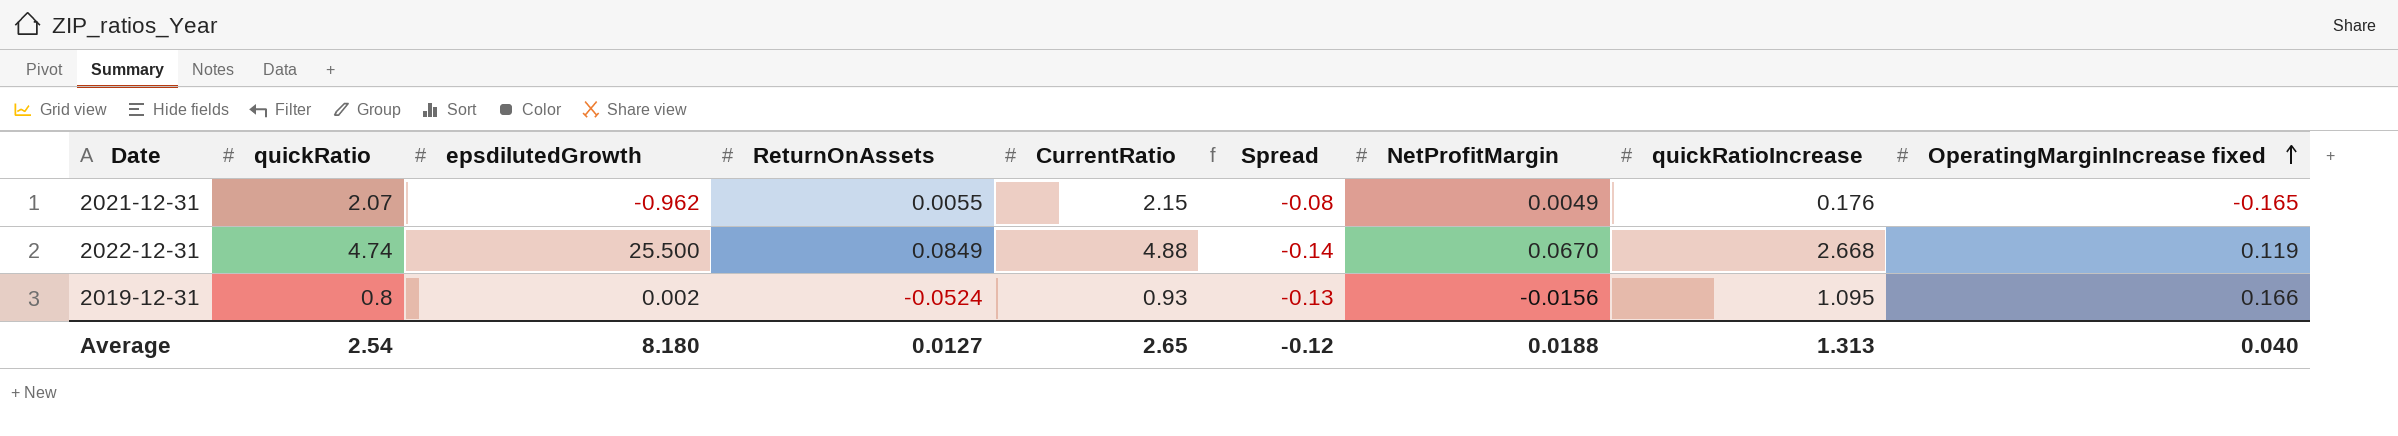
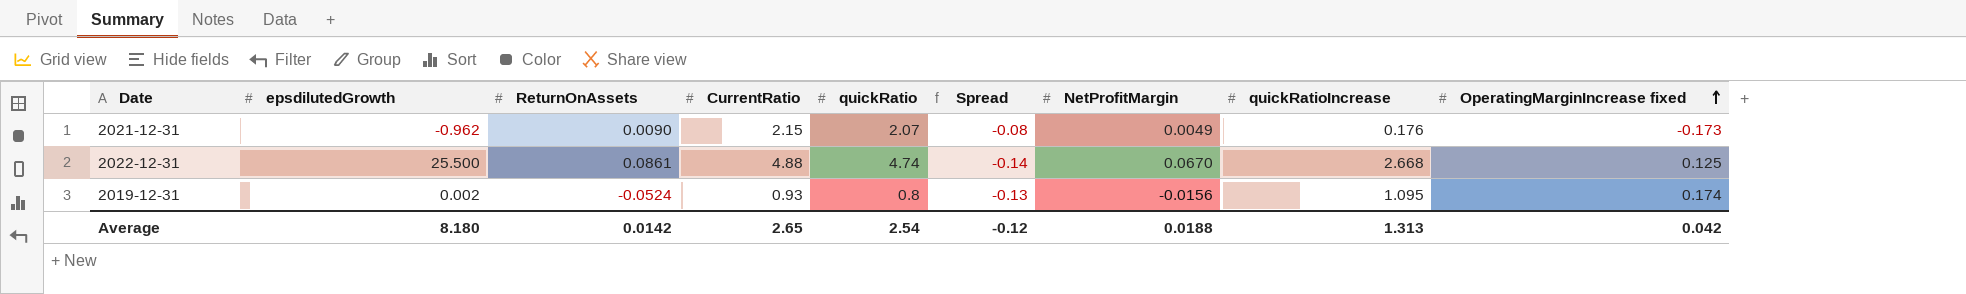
column quickRatio | position: 2 -> 5
2021-12-31 | ReturnOnAssets: 0.0055 -> 0.0090
2021-12-31 | OperatingMarginIncrease fixed: -0.165 -> -0.173
2022-12-31 | ReturnOnAssets: 0.0849 -> 0.0861
2022-12-31 | OperatingMarginIncrease fixed: 0.119 -> 0.125
2019-12-31 | OperatingMarginIncrease fixed: 0.166 -> 0.174
Average | ReturnOnAssets: 0.0127 -> 0.0142
Average | OperatingMarginIncrease fixed: 0.040 -> 0.042

